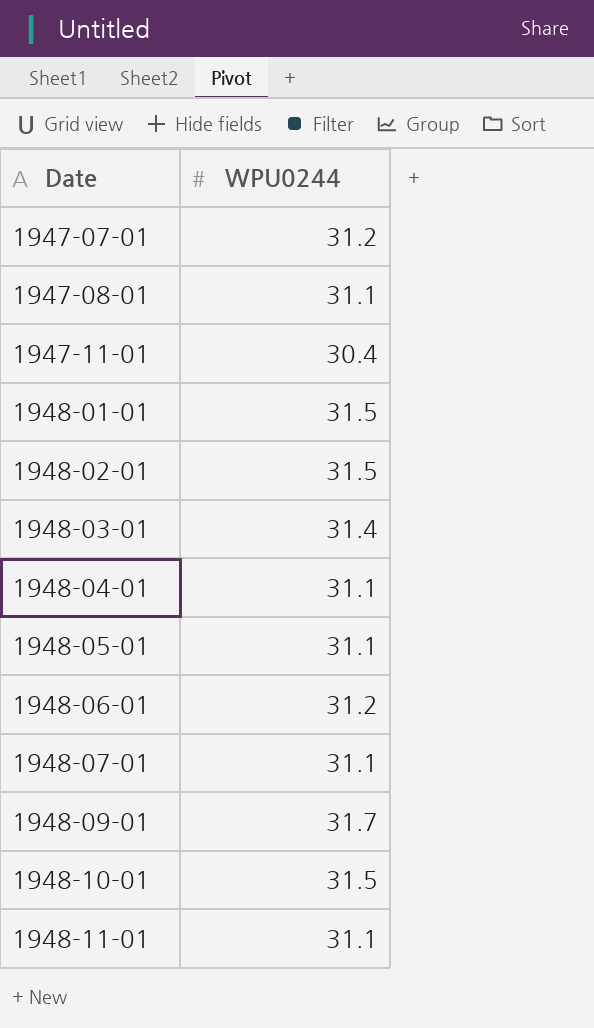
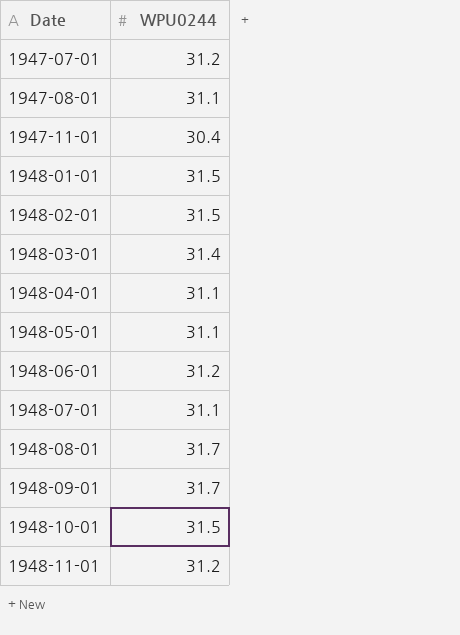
row 1948-08-01: none -> 31.7
1948-11-01 | WPU0244: 31.1 -> 31.2

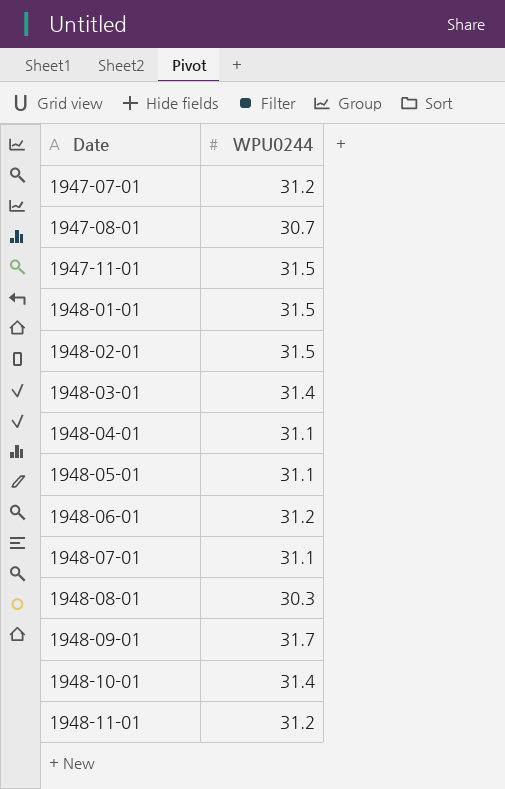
1947-08-01 | WPU0244: 31.1 -> 30.7
1947-11-01 | WPU0244: 30.4 -> 31.5
1948-08-01 | WPU0244: 31.7 -> 30.3
1948-10-01 | WPU0244: 31.5 -> 31.4

